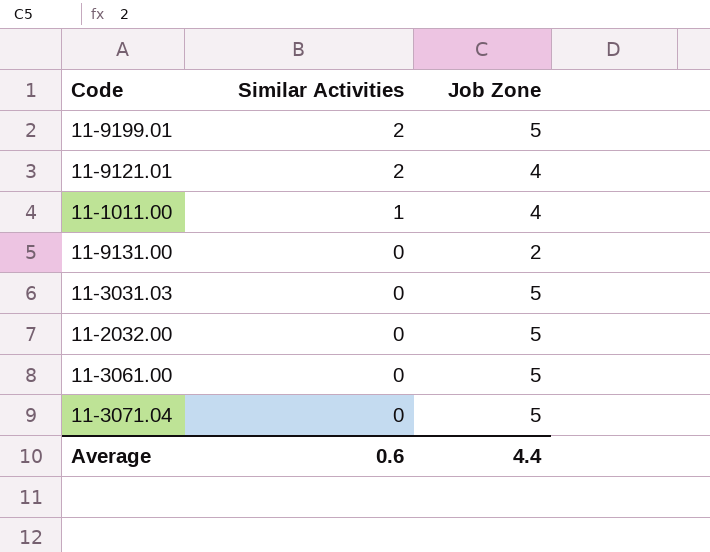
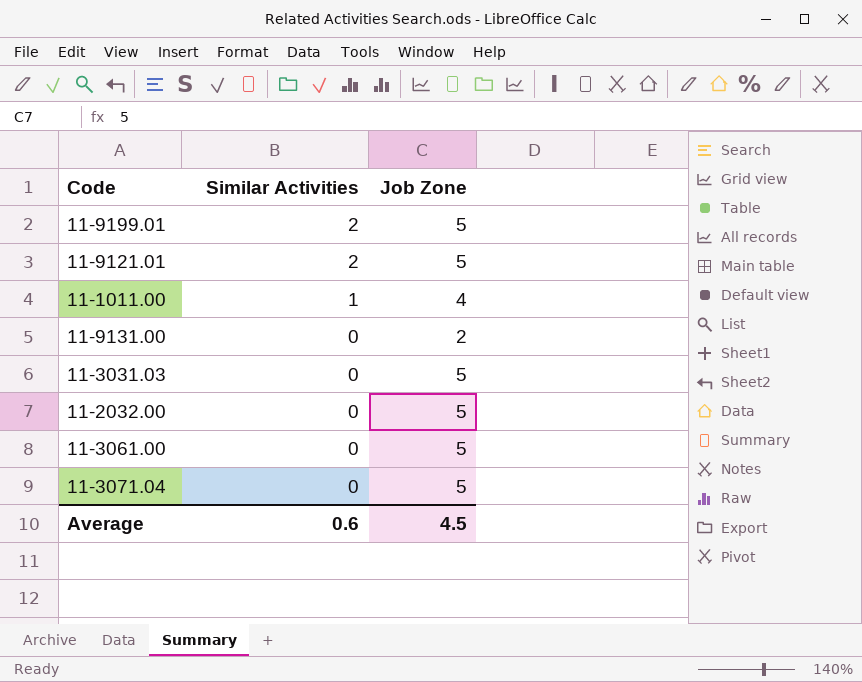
11-9121.01 | Job Zone: 4 -> 5
Average | Job Zone: 4.4 -> 4.5

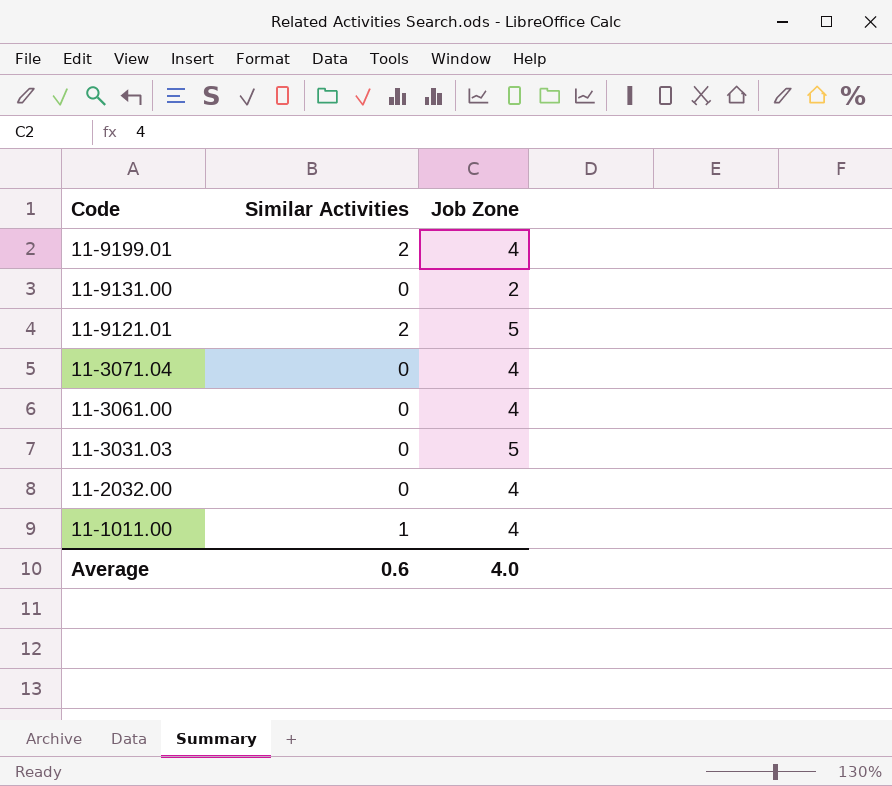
row order: Similar Activities descending -> Code descending
11-9199.01 | Job Zone: 5 -> 4
11-3071.04 | Job Zone: 5 -> 4
11-3061.00 | Job Zone: 5 -> 4
11-2032.00 | Job Zone: 5 -> 4
Average | Job Zone: 4.5 -> 4.0

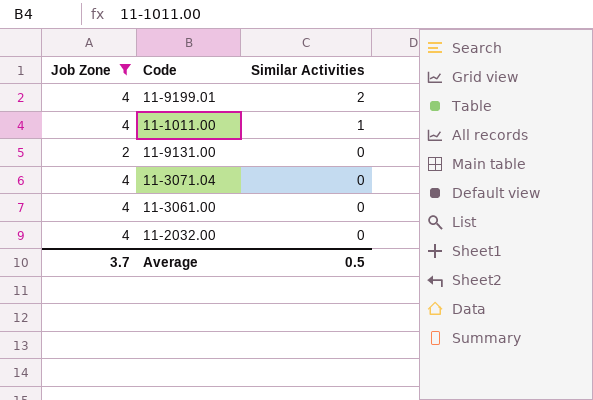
filter: none -> Job Zone != 5
row order: Code descending -> Similar Activities descending
column Job Zone | position: 3 -> 1
Average | Job Zone: 4.0 -> 3.7
Average | Similar Activities: 0.6 -> 0.5

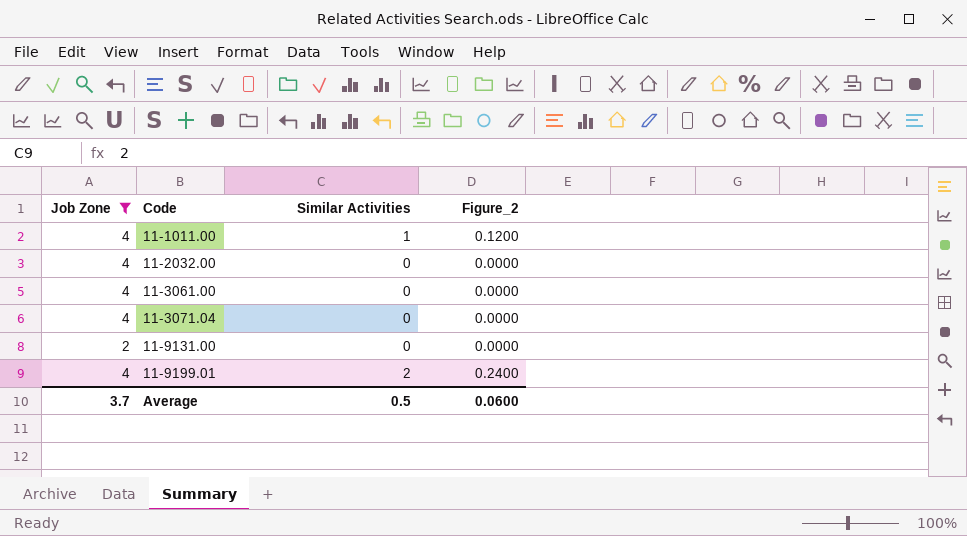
row order: Similar Activities descending -> Code ascending
column Figure_2 | formula: none -> [Similar Activities] * 0.12

